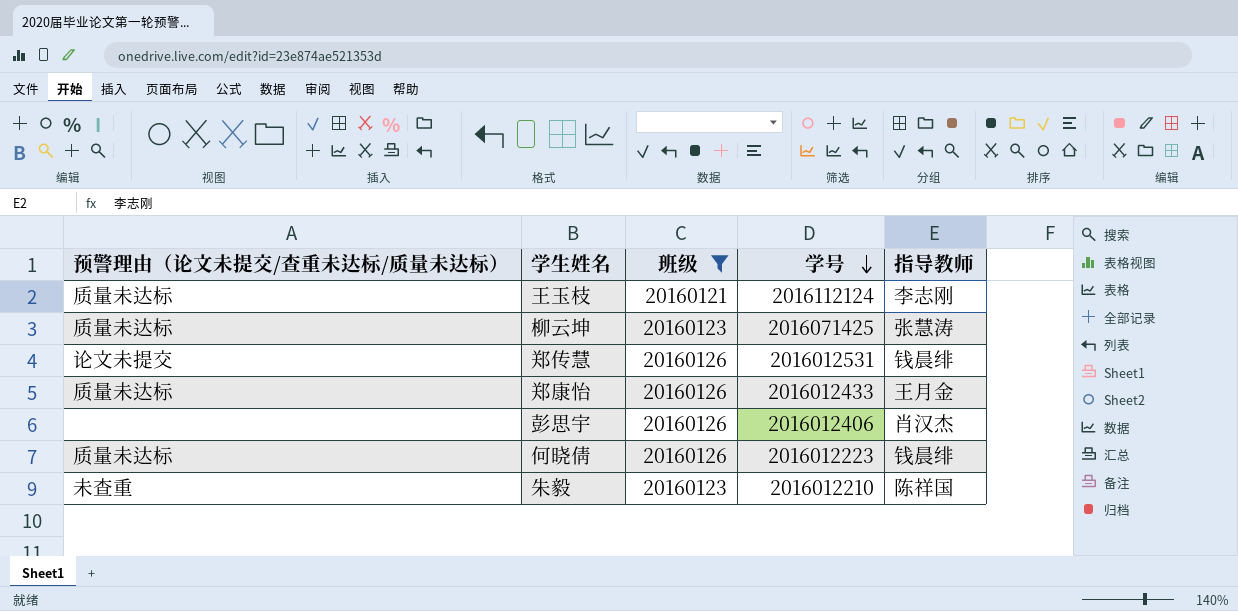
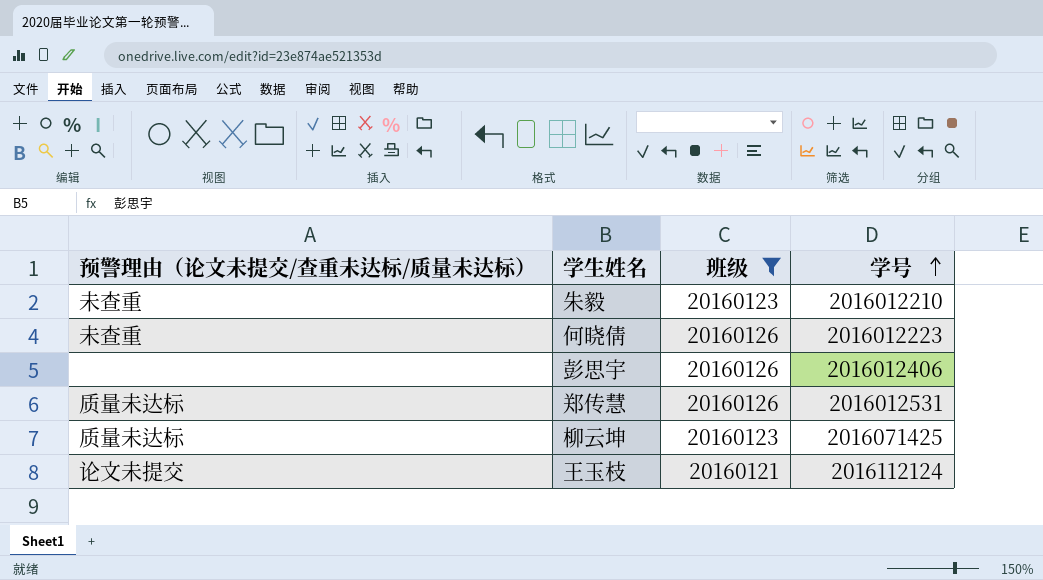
row order: 学号 descending -> 学号 ascending
column 指导教师 | position: 5 -> none
row 郑康怡: 质量未达标 | 20160126 | 2016012433 | 王月金 -> none
何晓倩 | 预警理由（论文未提交/查重未达标/质量未达标）: 质量未达标 -> 未查重
郑传慧 | 预警理由（论文未提交/查重未达标/质量未达标）: 论文未提交 -> 质量未达标
王玉枝 | 预警理由（论文未提交/查重未达标/质量未达标）: 质量未达标 -> 论文未提交

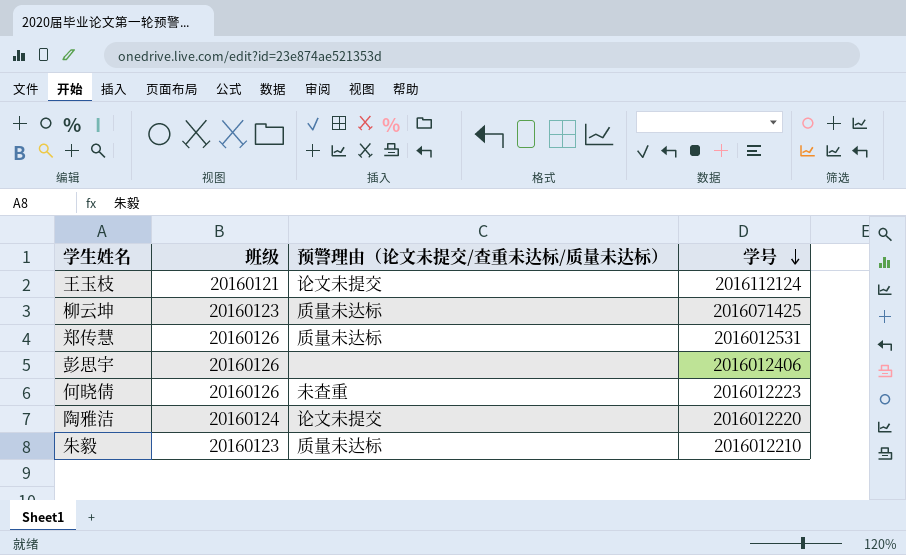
filter: 班级 != 20160124 -> none
row order: 学号 ascending -> 学号 descending
column 预警理由（论文未提交/查重未达标/质量未达标） | position: 1 -> 3
朱毅 | 预警理由（论文未提交/查重未达标/质量未达标）: 未查重 -> 质量未达标

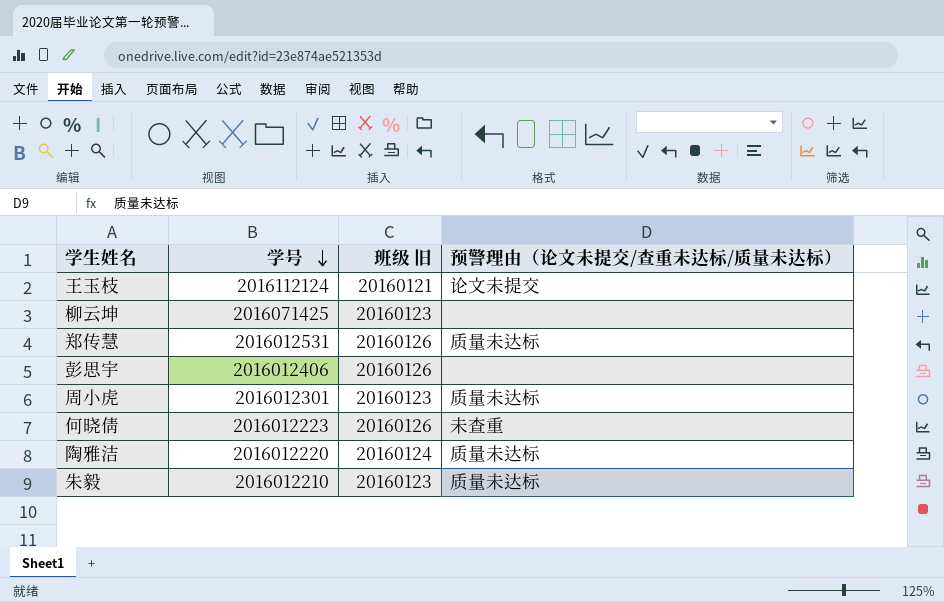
column 学号 | position: 4 -> 2
column name: 班级 -> 班级 旧
柳云坤 | 预警理由（论文未提交/查重未达标/质量未达标）: 质量未达标 -> none
row 周小虎: none -> 2016012301 | 20160123 | 质量未达标
陶雅洁 | 预警理由（论文未提交/查重未达标/质量未达标）: 论文未提交 -> 质量未达标

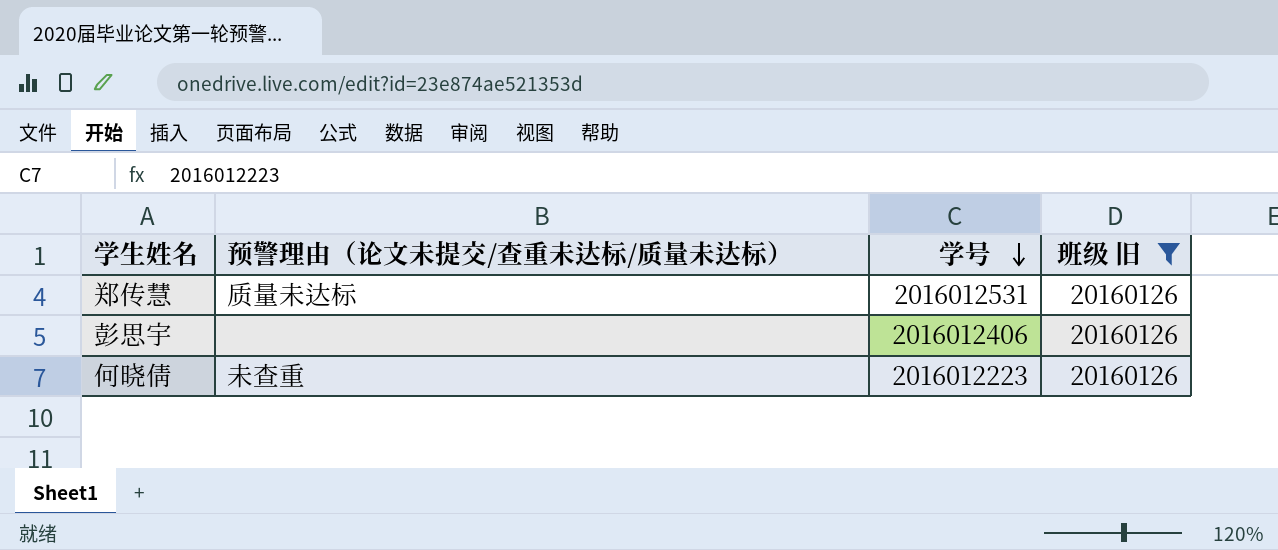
filter: none -> 班级 旧 = 20160126
column 预警理由（论文未提交/查重未达标/质量未达标） | position: 4 -> 2

